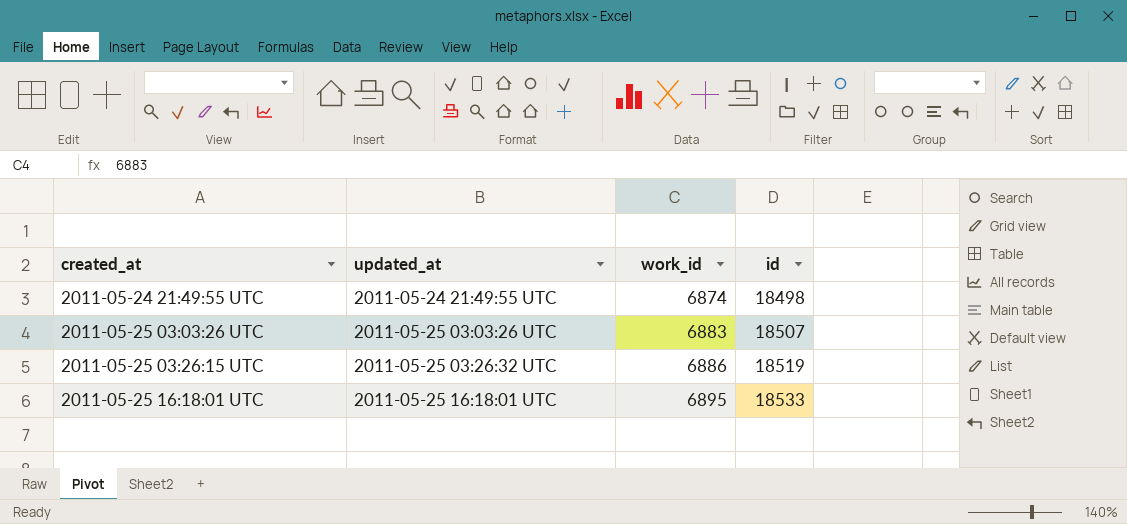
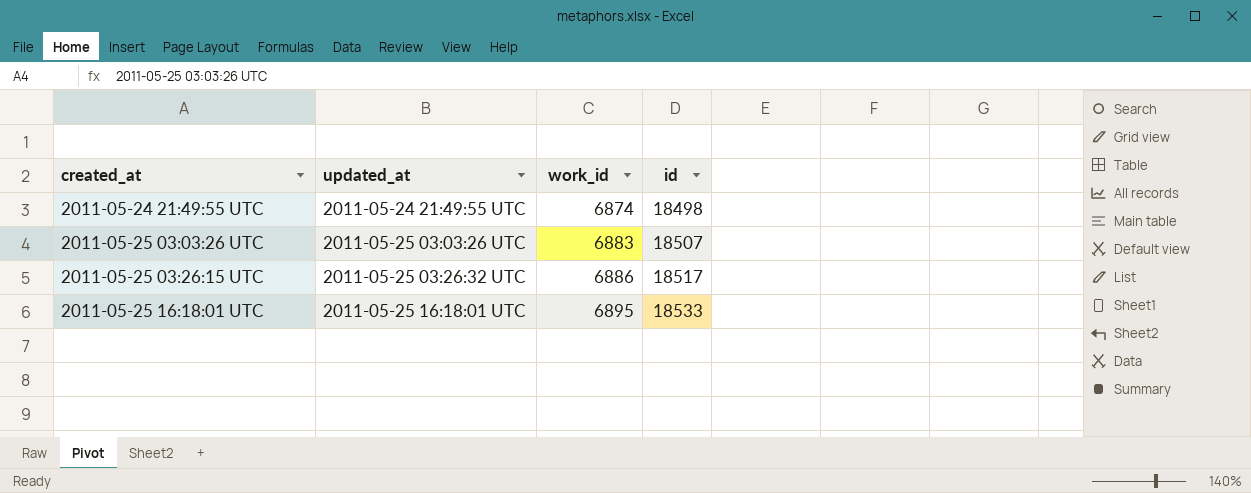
2011-05-25 03:26:15 UTC | id: 18519 -> 18517

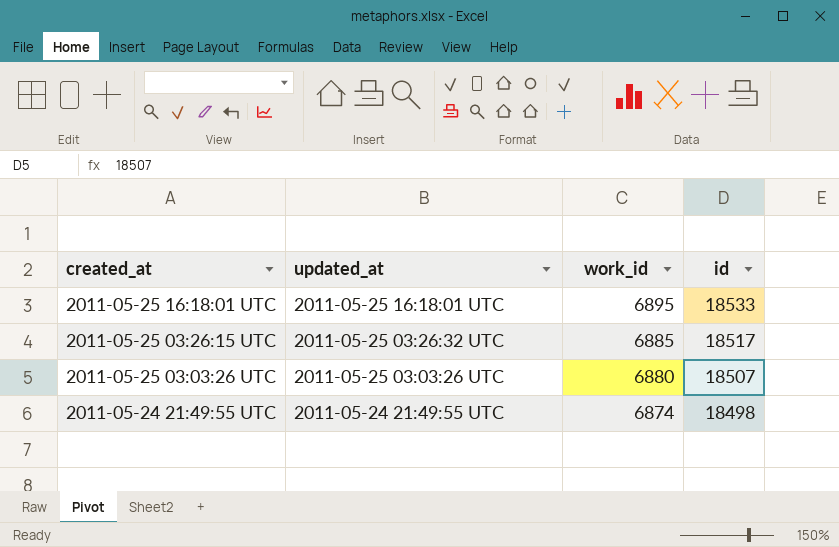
row order: created_at ascending -> created_at descending
2011-05-25 03:26:15 UTC | work_id: 6886 -> 6885
2011-05-25 03:03:26 UTC | work_id: 6883 -> 6880

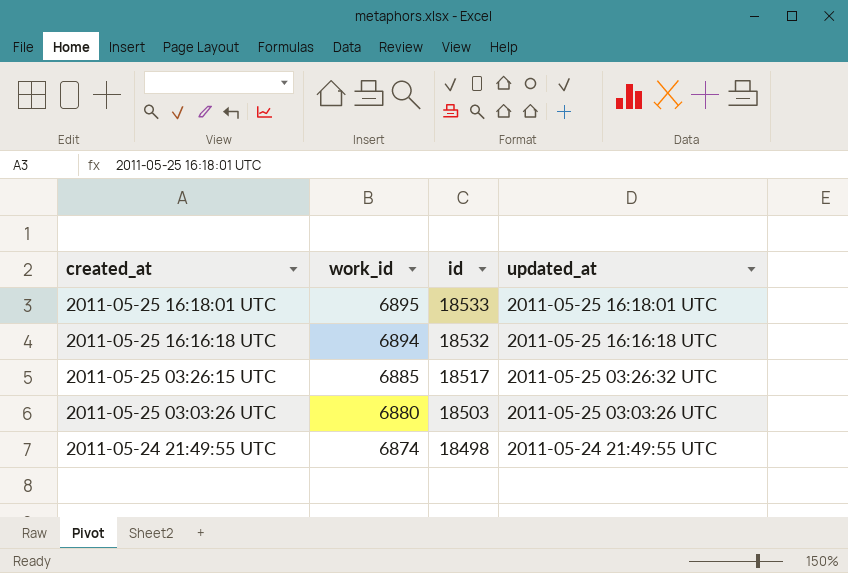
column updated_at | position: 2 -> 4
row 2011-05-25 16:16:18 UTC: none -> 6894 | 18532 | 2011-05-25 16:16:18 UTC
2011-05-25 03:03:26 UTC | id: 18507 -> 18503

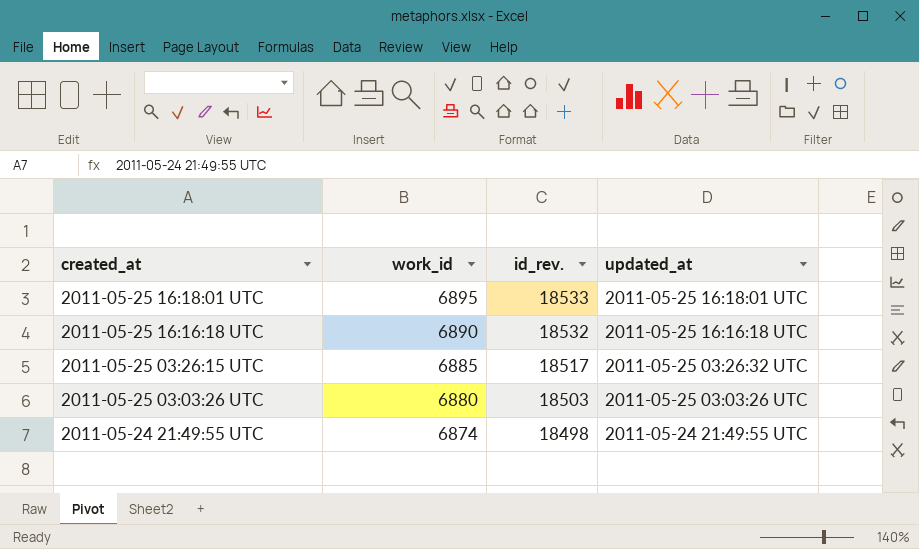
column name: id -> id_rev.
2011-05-25 16:16:18 UTC | work_id: 6894 -> 6890

